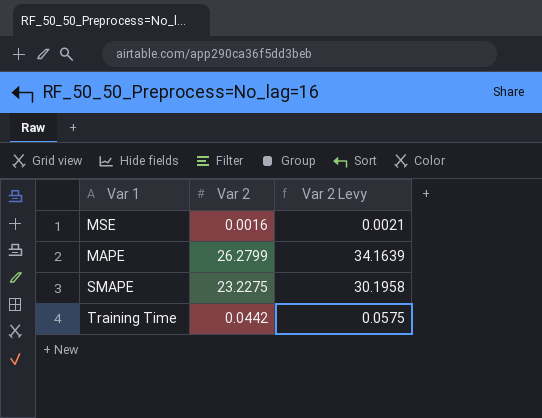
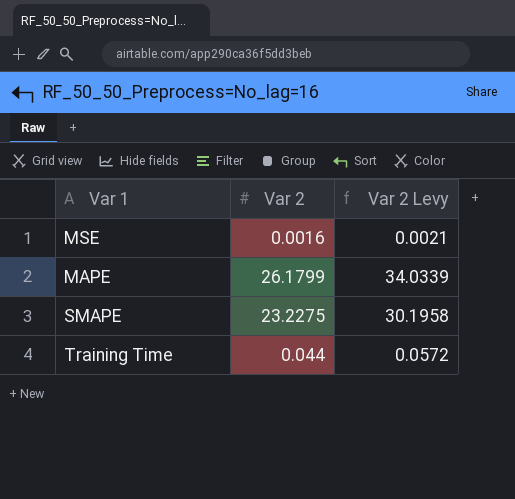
MAPE | Var 2: 26.2799 -> 26.1799
MAPE | Var 2 Levy: 34.1639 -> 34.0339
Training Time | Var 2: 0.0442 -> 0.044
Training Time | Var 2 Levy: 0.0575 -> 0.0572

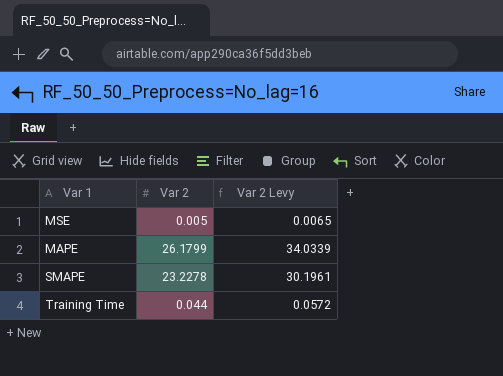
MSE | Var 2: 0.0016 -> 0.005
MSE | Var 2 Levy: 0.0021 -> 0.0065
SMAPE | Var 2: 23.2275 -> 23.2278
SMAPE | Var 2 Levy: 30.1958 -> 30.1961

